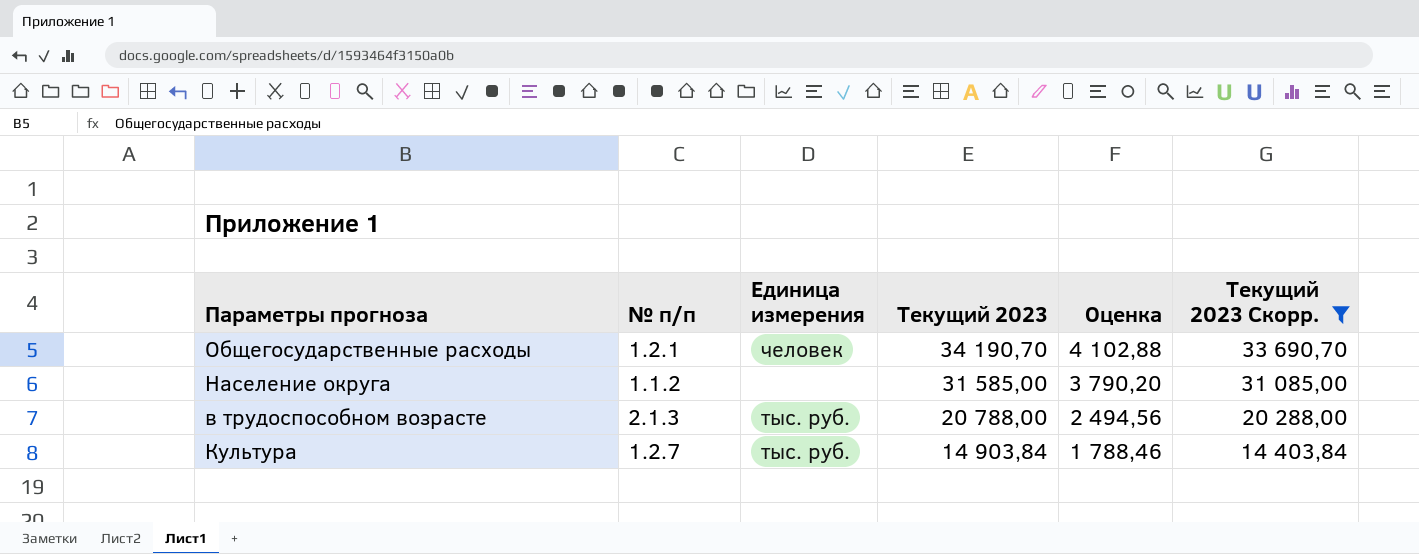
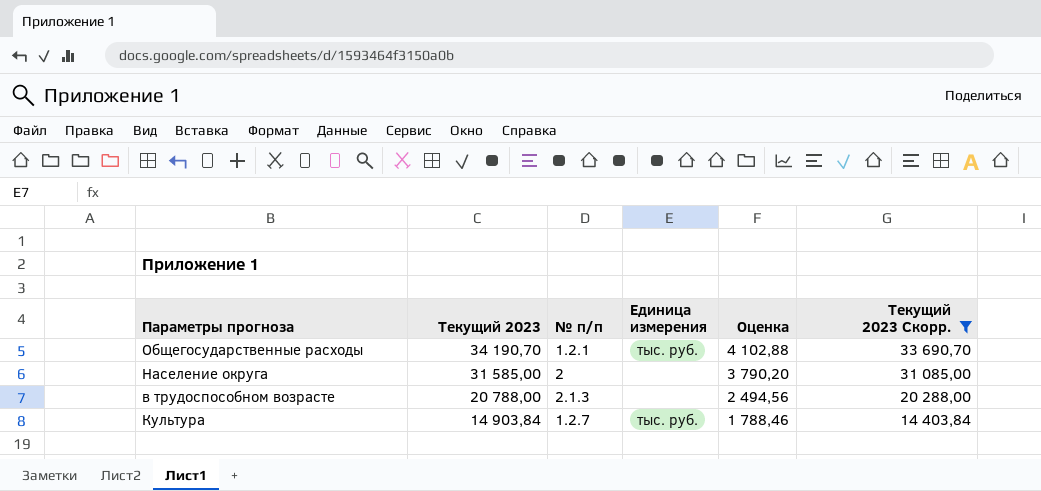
column Текущий 2023 | position: 4 -> 2
Общегосударственные расходы | Единица измерения: человек -> тыс. руб.
Население округа | № п/п: 1.1.2 -> 2
в трудоспособном возрасте | Единица измерения: тыс. руб. -> none

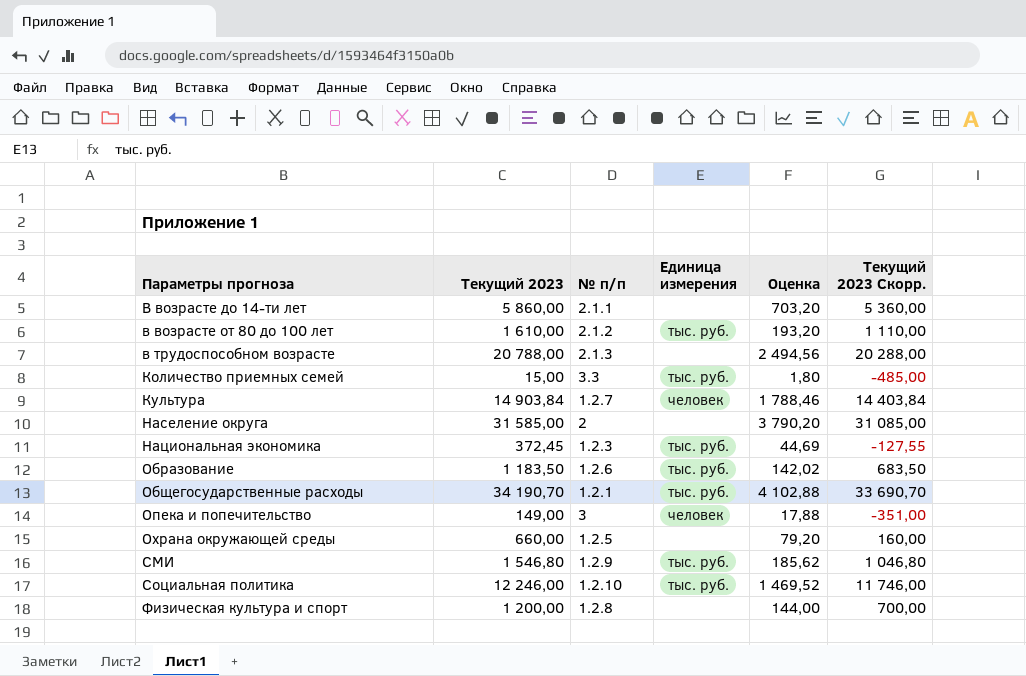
filter: Текущий 2023 Скорр. >= 14 403,84 -> none
row order: Текущий 2023 descending -> Параметры прогноза ascending
Культура | Единица измерения: тыс. руб. -> человек

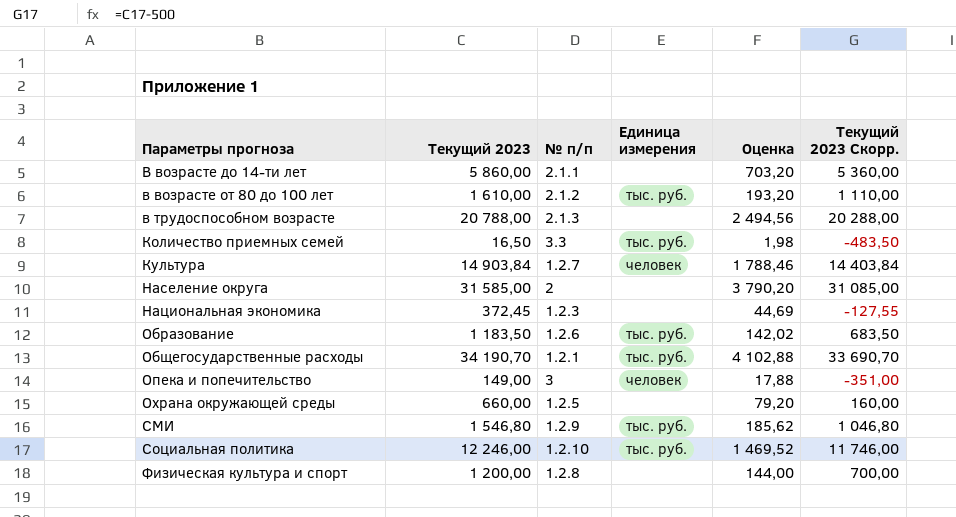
Количество приемных семей | Текущий 2023: 15,00 -> 16,50
Количество приемных семей | Оценка: 1,80 -> 1,98
Количество приемных семей | Текущий 2023 Скорр.: -485,00 -> -483,50
Национальная экономика | Единица измерения: тыс. руб. -> none

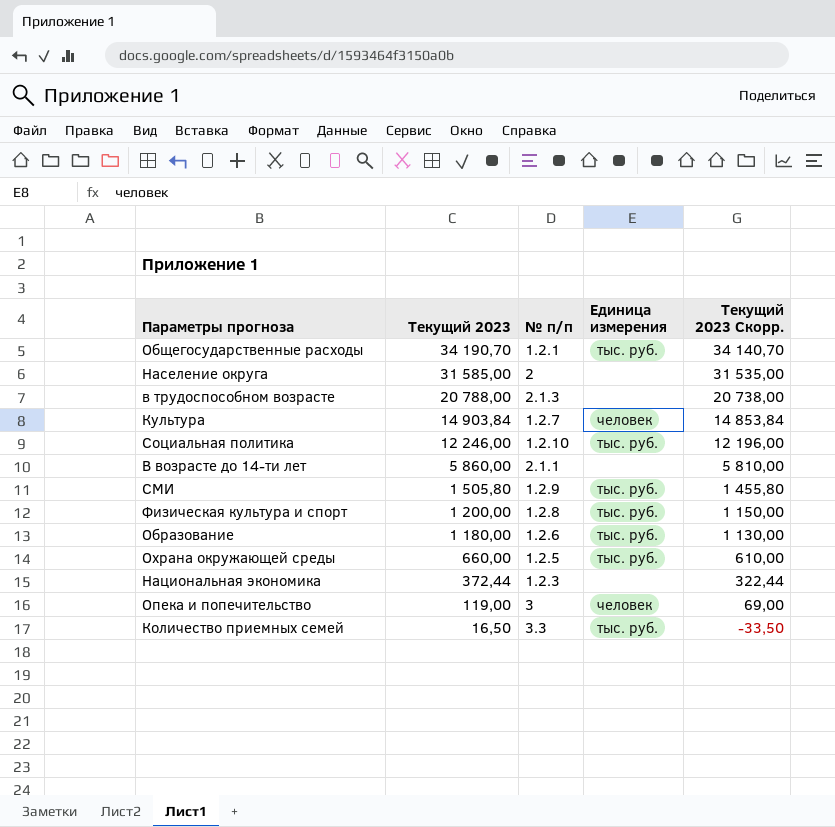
row order: Параметры прогноза ascending -> Текущий 2023 descending
column Оценка | formula: [Текущий 2023] * 0,12 -> none
column Текущий 2023 Скорр. | formula: [Текущий 2023] - 500 -> [Текущий 2023] - 50
row в возрасте от 80 до 100 лет: 1 610,00 | 2.1.2 | тыс. руб. | 193,20 | 1 110,00 -> none
СМИ | Текущий 2023: 1 546,80 -> 1 505,80
Физическая культура и спорт | Единица измерения: none -> тыс. руб.
Образование | Текущий 2023: 1 183,50 -> 1 180,00
Охрана окружающей среды | Единица измерения: none -> тыс. руб.
Национальная экономика | Текущий 2023: 372,45 -> 372,44
Опека и попечительство | Текущий 2023: 149,00 -> 119,00

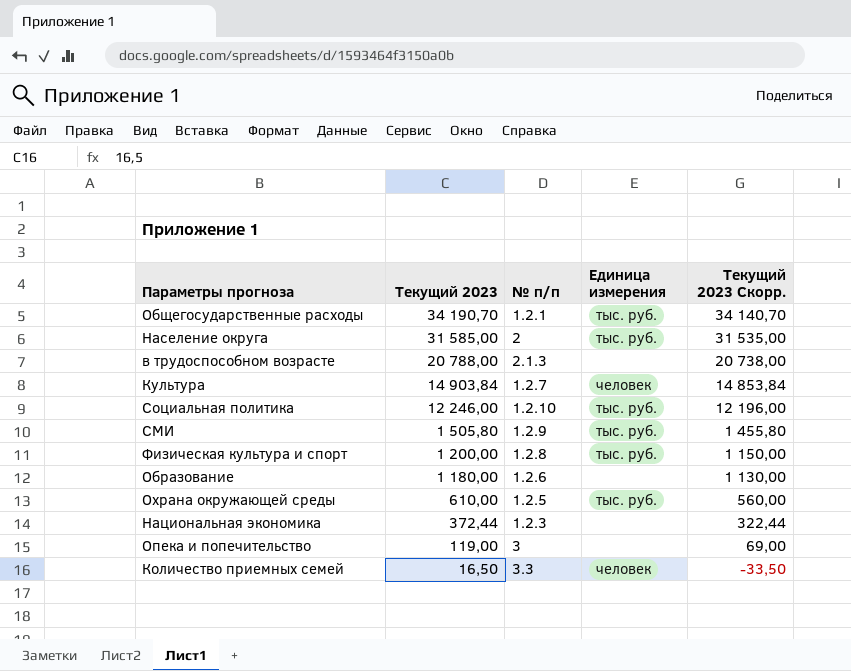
row В возрасте до 14-ти лет: 5 860,00 | 2.1.1 | none | 5 810,00 -> none
Население округа | Единица измерения: none -> тыс. руб.
Образование | Единица измерения: тыс. руб. -> none
Охрана окружающей среды | Текущий 2023: 660,00 -> 610,00
Охрана окружающей среды | Текущий 2023 Скорр.: 610,00 -> 560,00
Опека и попечительство | Единица измерения: человек -> none
Количество приемных семей | Единица измерения: тыс. руб. -> человек

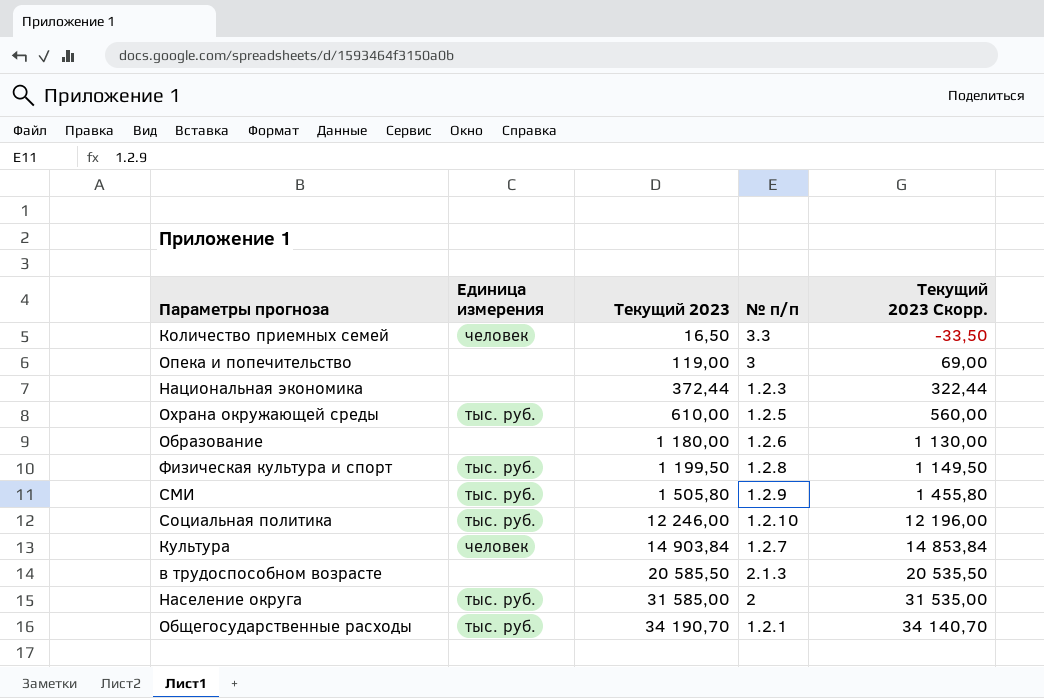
row order: Текущий 2023 descending -> Текущий 2023 ascending
column Единица измерения | position: 4 -> 2
Физическая культура и спорт | Текущий 2023: 1 200,00 -> 1 199,50
Физическая культура и спорт | Текущий 2023 Скорр.: 1 150,00 -> 1 149,50
в трудоспособном возрасте | Текущий 2023: 20 788,00 -> 20 585,50
в трудоспособном возрасте | Текущий 2023 Скорр.: 20 738,00 -> 20 535,50

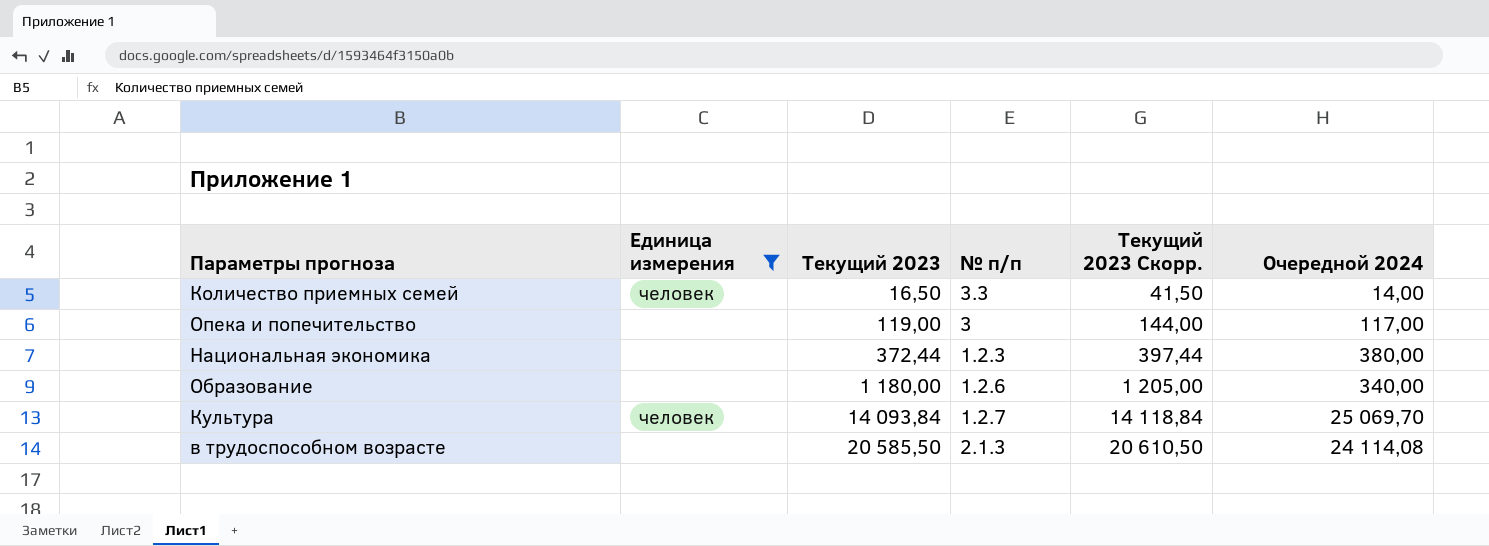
filter: none -> Единица измерения != тыс. руб.
column Текущий 2023 Скорр. | formula: [Текущий 2023] - 50 -> [Текущий 2023] + 25
column Очередной 2024 | position: none -> 6
Культура | Текущий 2023: 14 903,84 -> 14 093,84

